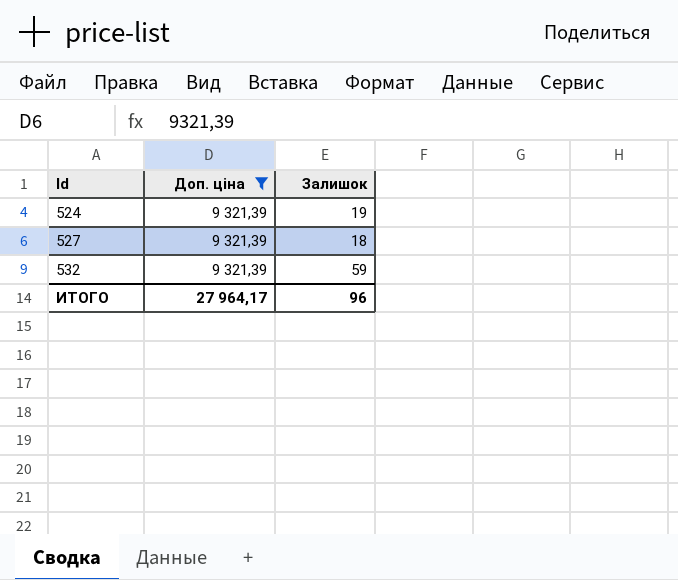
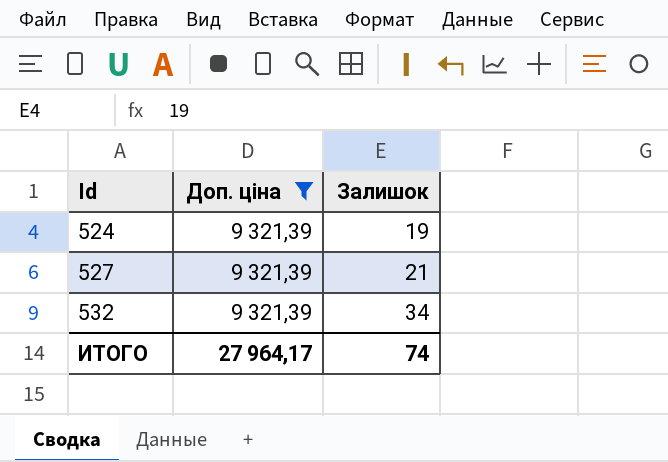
527 | Залишок: 18 -> 21
532 | Залишок: 59 -> 34
ИТОГО | Залишок: 96 -> 74

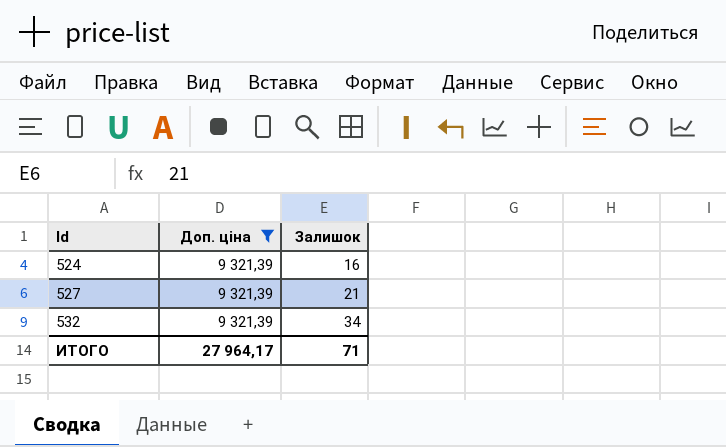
524 | Залишок: 19 -> 16
ИТОГО | Залишок: 74 -> 71

